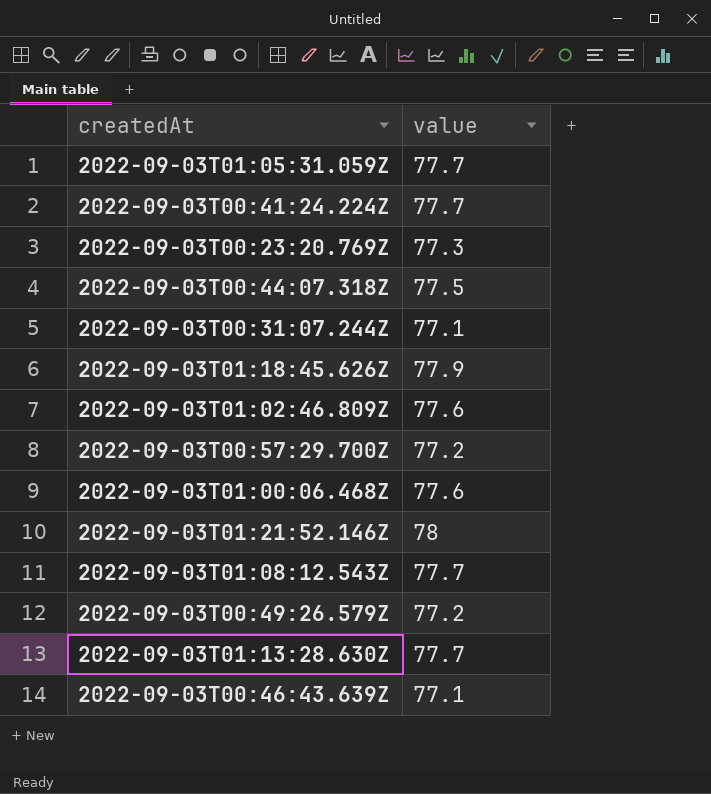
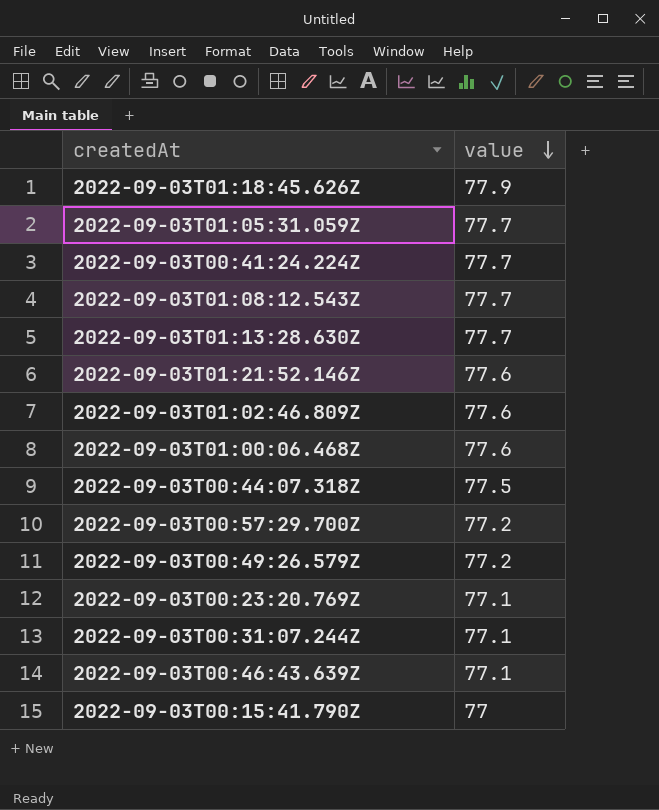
row order: none -> value descending
2022-09-03T01:21:52.146Z | value: 78 -> 77.6
2022-09-03T00:23:20.769Z | value: 77.3 -> 77.1
row 2022-09-03T00:15:41.790Z: none -> 77

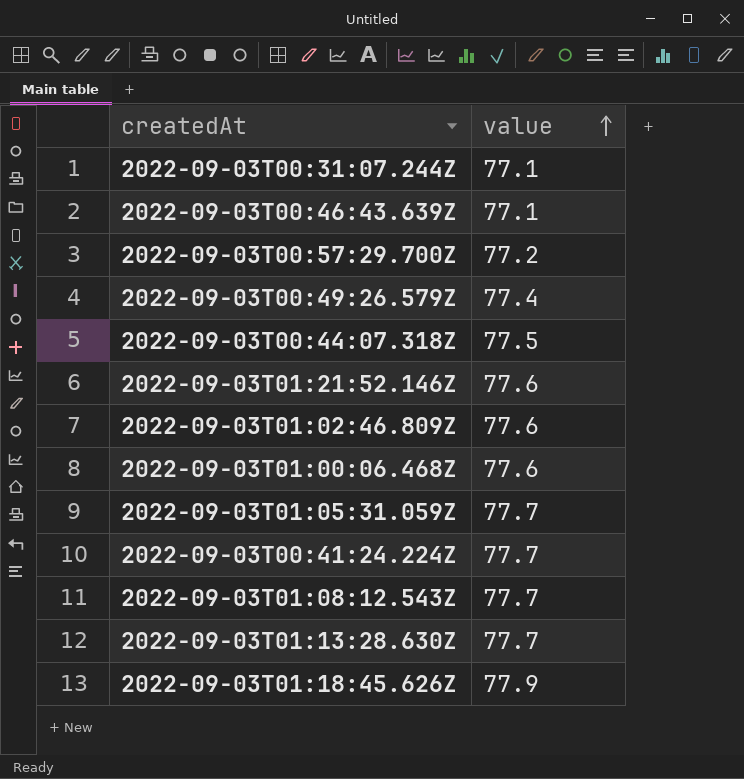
row order: value descending -> value ascending
row 2022-09-03T00:23:20.769Z: 77.1 -> none
row 2022-09-03T00:15:41.790Z: 77 -> none
2022-09-03T00:49:26.579Z | value: 77.2 -> 77.4

